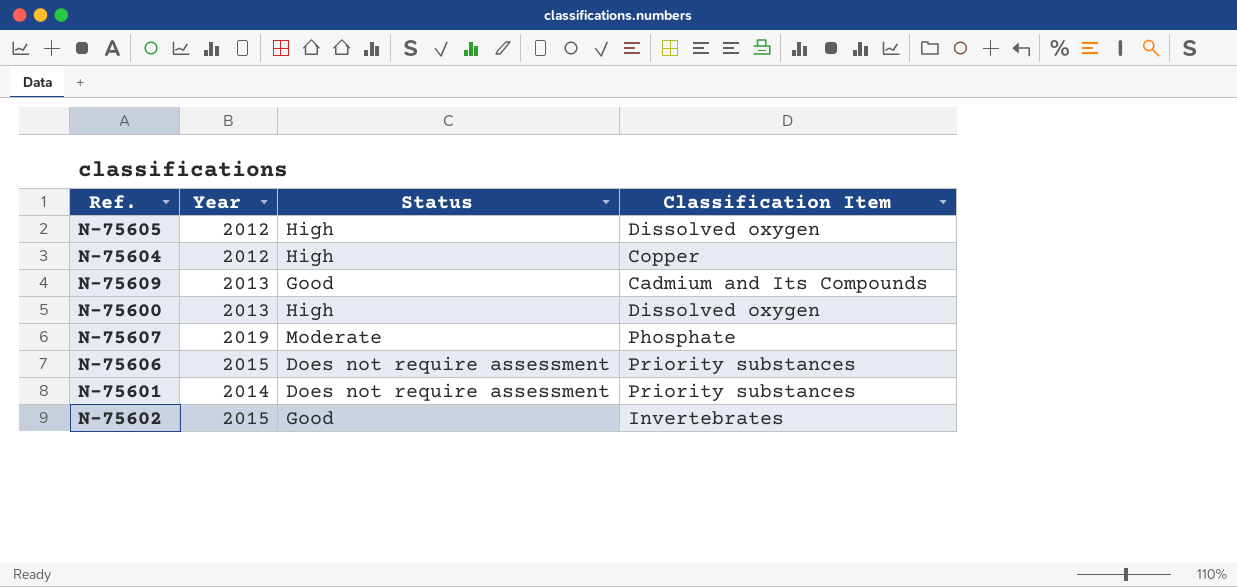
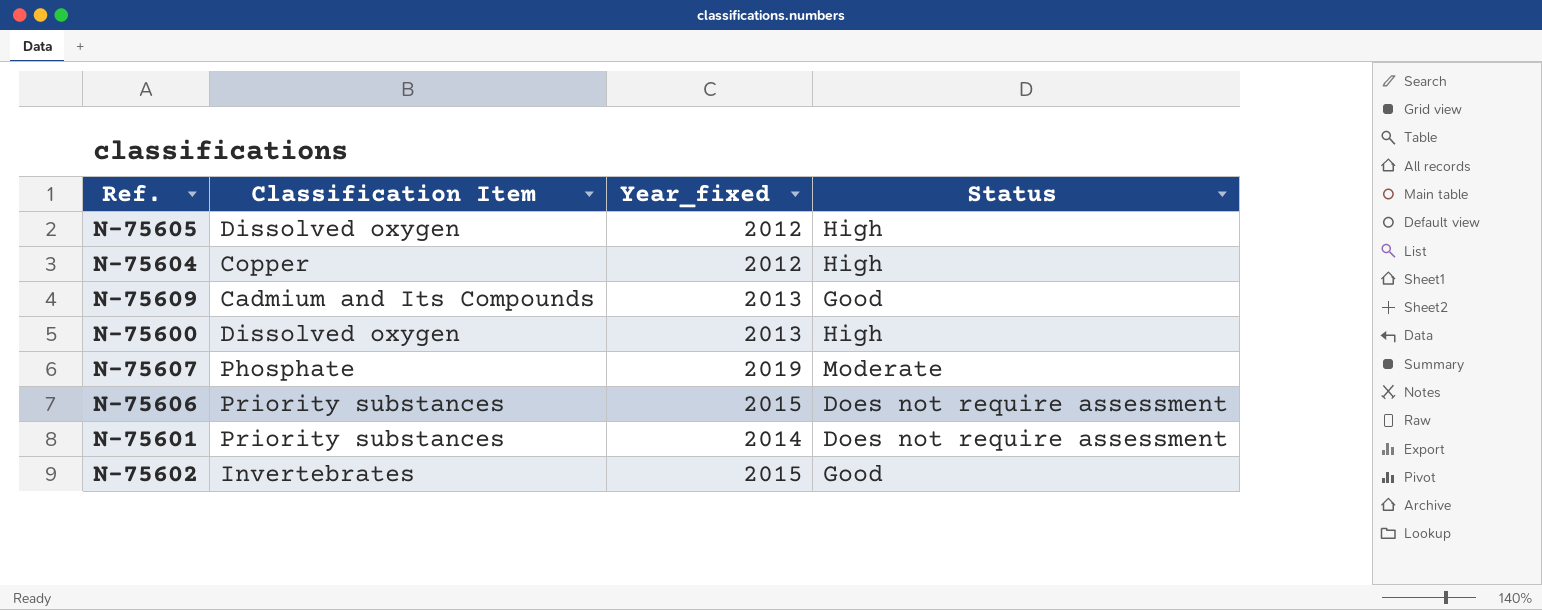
column Classification Item | position: 4 -> 2
column name: Year -> Year_fixed

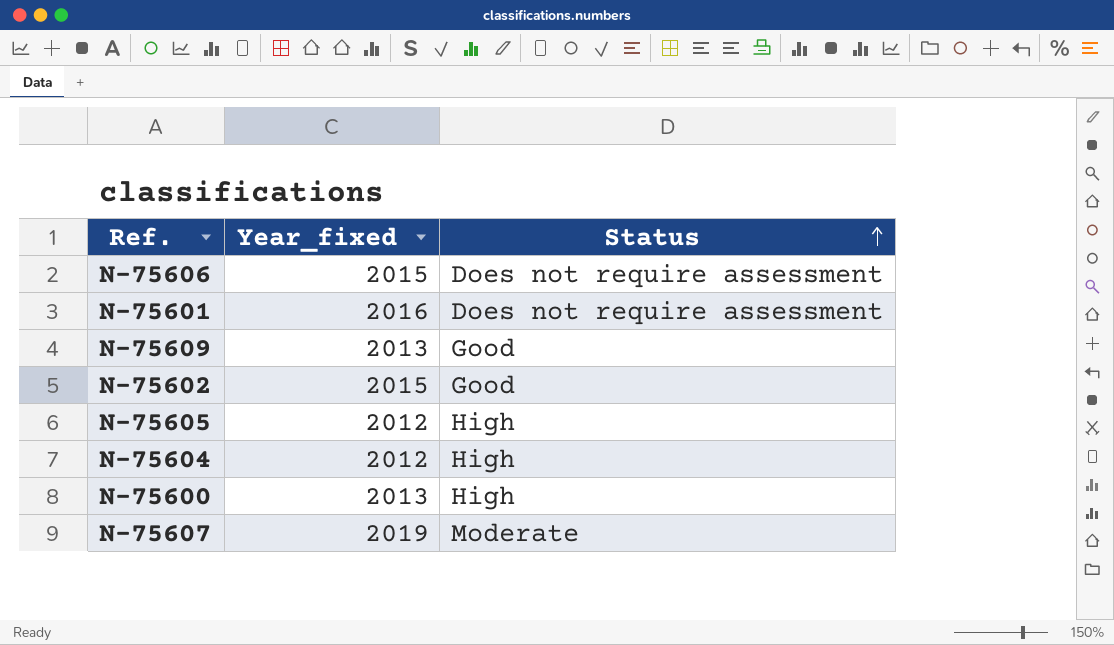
row order: none -> Status ascending
column Classification Item | position: 2 -> none
N-75601 | Year_fixed: 2014 -> 2016

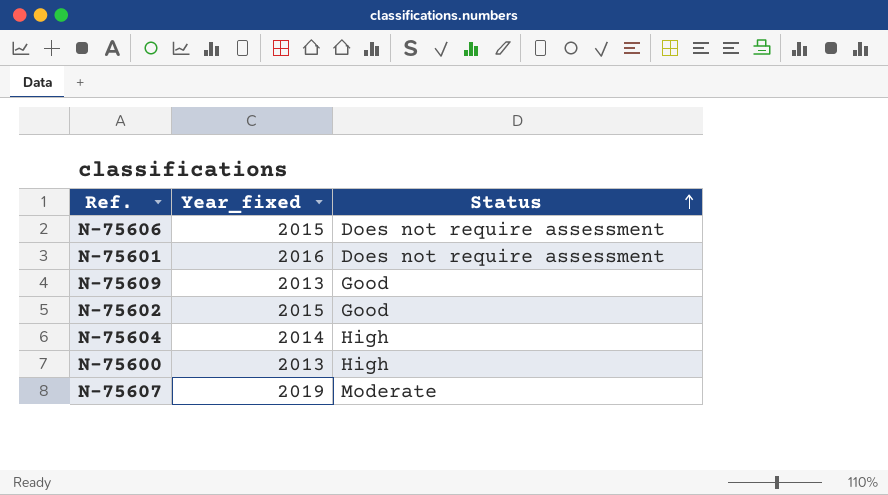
row N-75605: 2012 | High -> none
N-75604 | Year_fixed: 2012 -> 2014

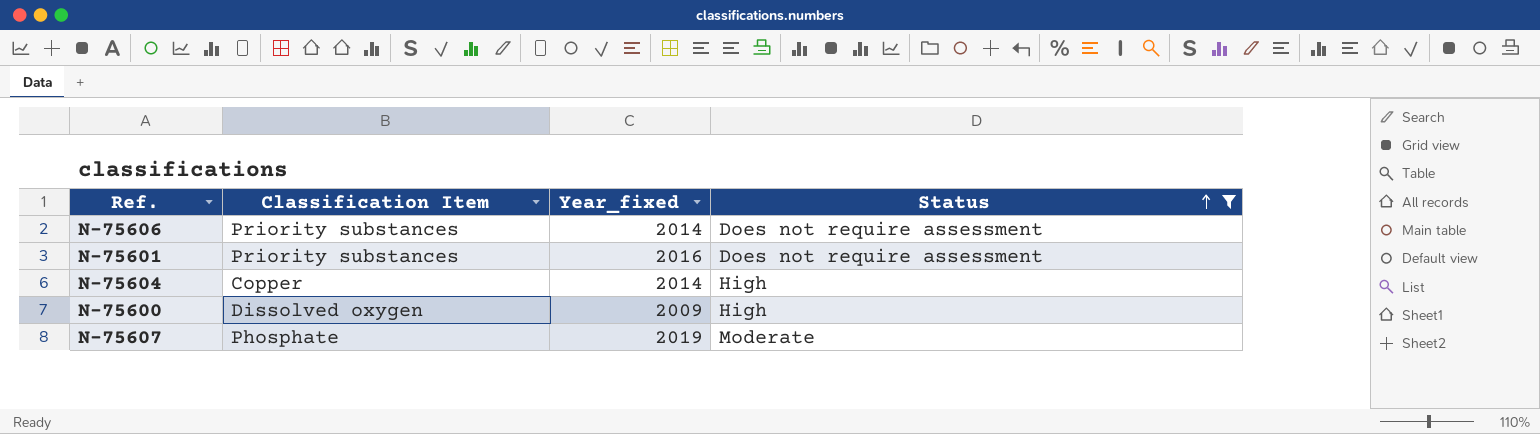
filter: none -> Status != Good
column Classification Item | position: none -> 2
N-75606 | Year_fixed: 2015 -> 2014
N-75600 | Year_fixed: 2013 -> 2009

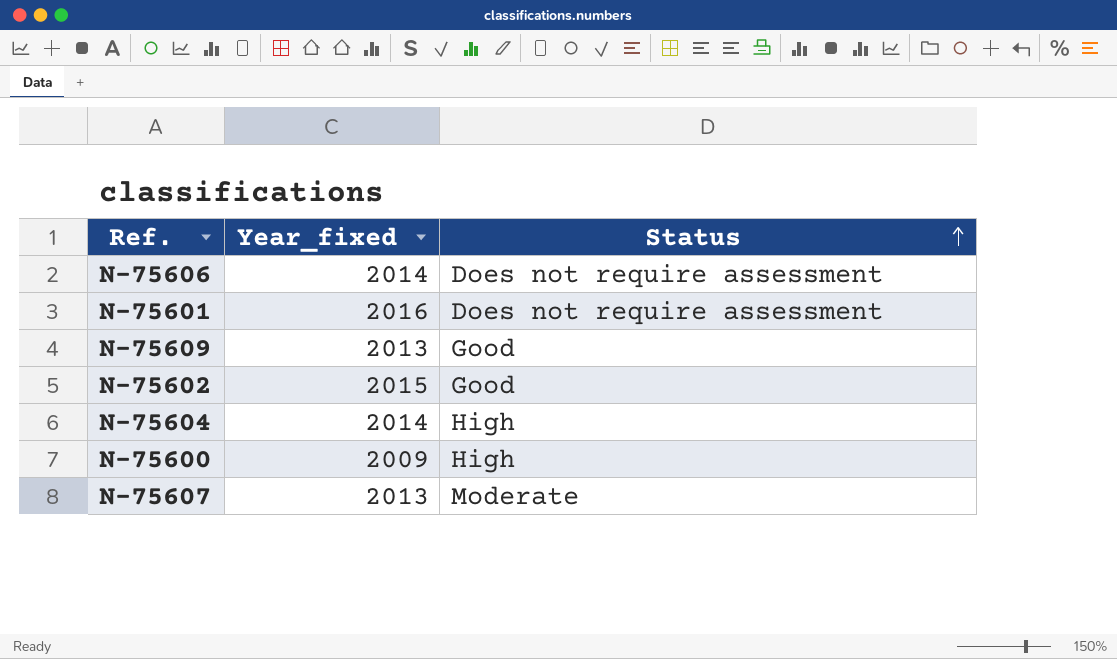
filter: Status != Good -> none
column Classification Item | position: 2 -> none
N-75607 | Year_fixed: 2019 -> 2013

